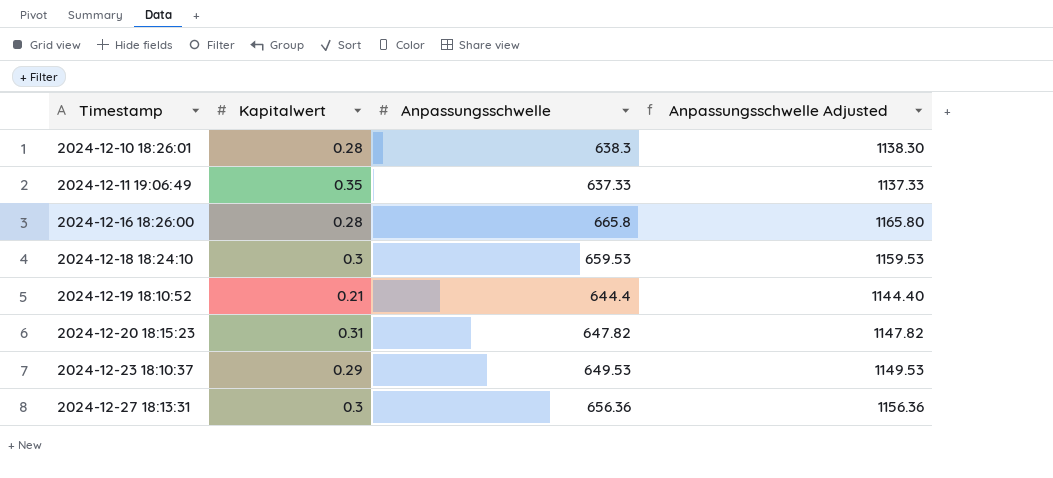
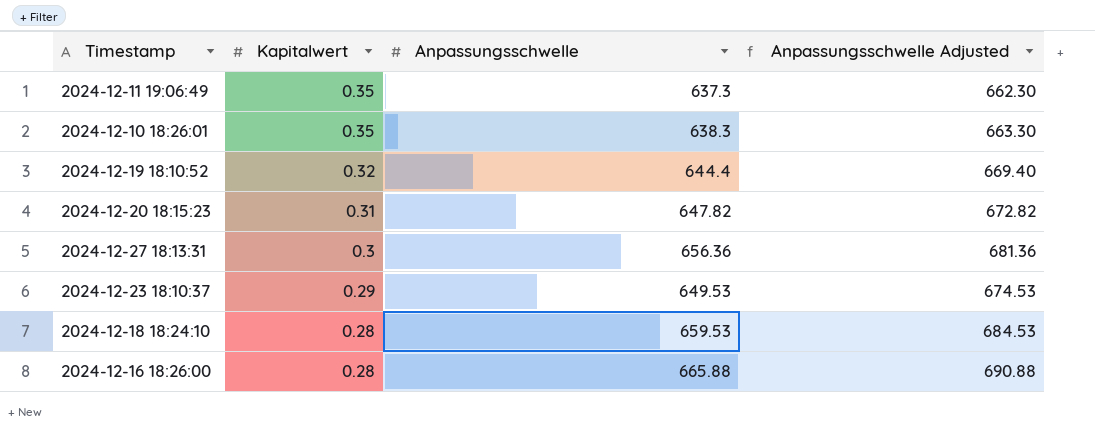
row order: Timestamp ascending -> Kapitalwert descending
column Anpassungsschwelle Adjusted | formula: [Anpassungsschwelle] + 500 -> [Anpassungsschwelle] + 25
2024-12-11 19:06:49 | Anpassungsschwelle: 637.33 -> 637.3
2024-12-10 18:26:01 | Kapitalwert: 0.28 -> 0.35
2024-12-19 18:10:52 | Kapitalwert: 0.21 -> 0.32
2024-12-18 18:24:10 | Kapitalwert: 0.3 -> 0.28
2024-12-16 18:26:00 | Anpassungsschwelle: 665.8 -> 665.88

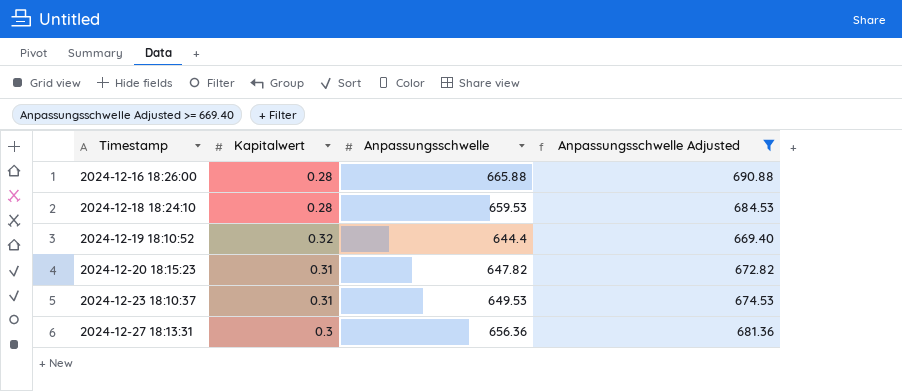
filter: none -> Anpassungsschwelle Adjusted >= 669.40
row order: Kapitalwert descending -> Timestamp ascending
2024-12-23 18:10:37 | Kapitalwert: 0.29 -> 0.31

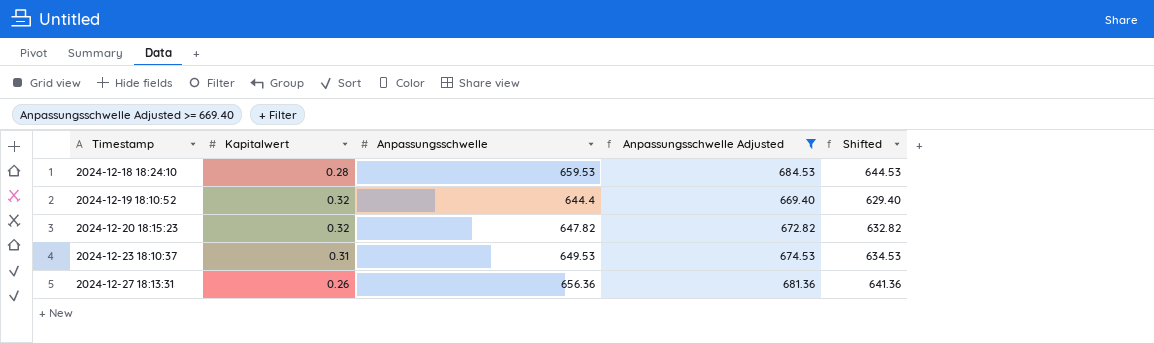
column Shifted | formula: none -> [Anpassungsschwelle] - 15
row 2024-12-16 18:26:00: 0.28 | 665.88 | 690.88 -> none
2024-12-20 18:15:23 | Kapitalwert: 0.31 -> 0.32
2024-12-27 18:13:31 | Kapitalwert: 0.3 -> 0.26

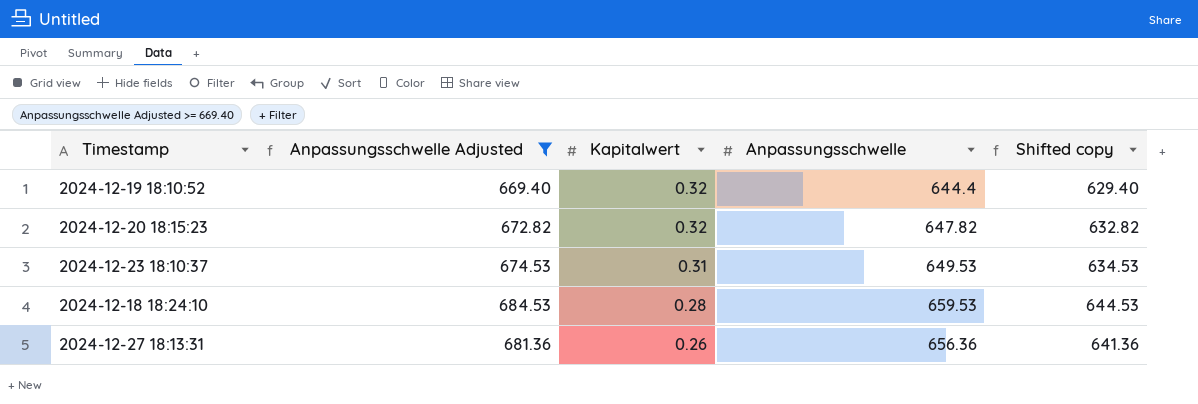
row order: Timestamp ascending -> Kapitalwert descending
column Anpassungsschwelle Adjusted | position: 4 -> 2
column name: Shifted -> Shifted copy

